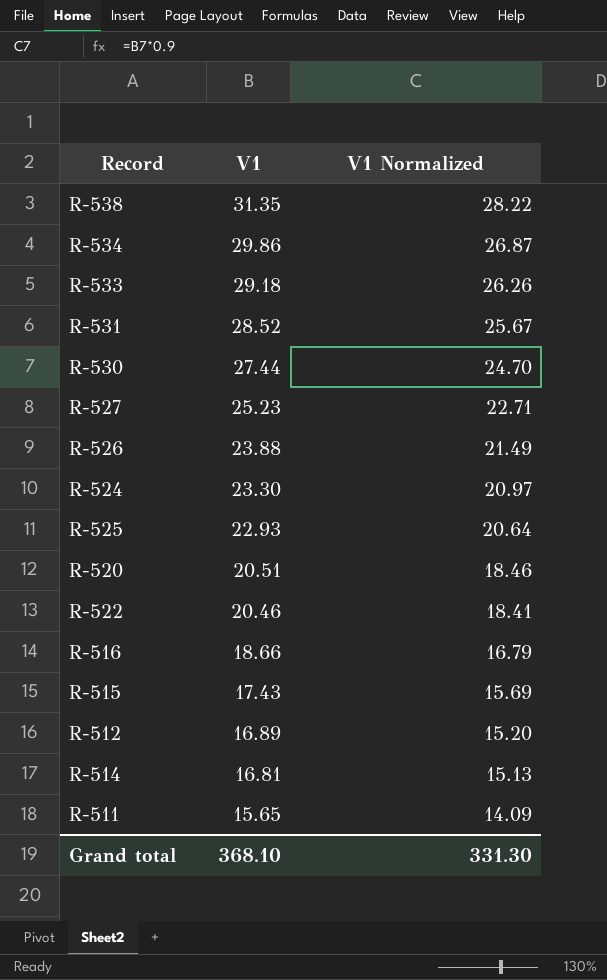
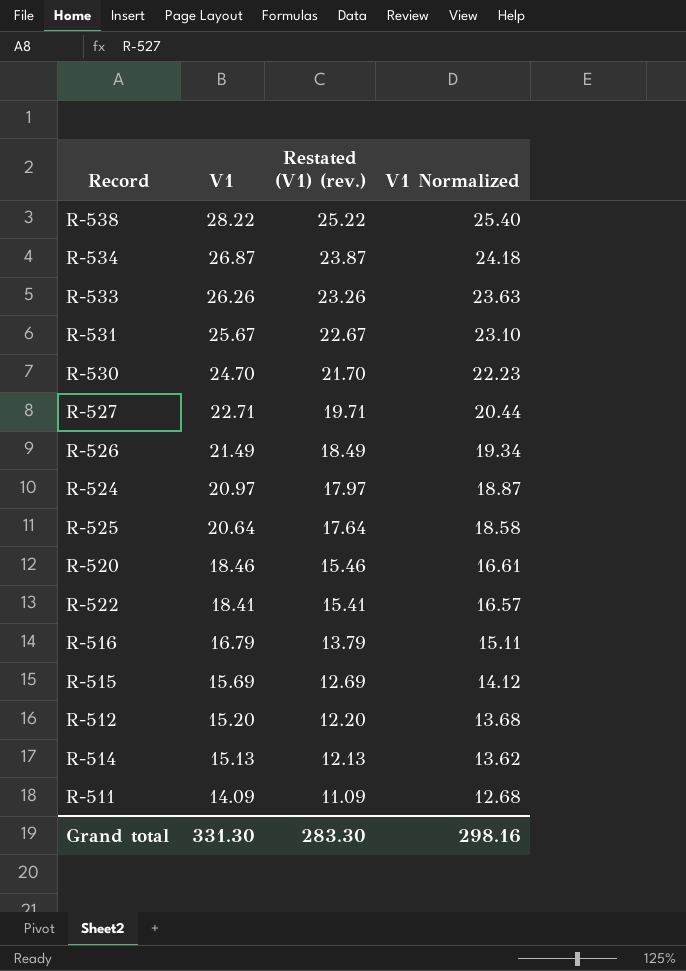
column Restated (V1) (rev.) | formula: none -> [V1] - 3
R-538 | V1: 31.35 -> 28.22
R-538 | V1 Normalized: 28.22 -> 25.40
R-534 | V1: 29.86 -> 26.87
R-534 | V1 Normalized: 26.87 -> 24.18
R-533 | V1: 29.18 -> 26.26
R-533 | V1 Normalized: 26.26 -> 23.63
R-531 | V1: 28.52 -> 25.67
R-531 | V1 Normalized: 25.67 -> 23.10
R-530 | V1: 27.44 -> 24.70
R-530 | V1 Normalized: 24.70 -> 22.23
R-527 | V1: 25.23 -> 22.71
R-527 | V1 Normalized: 22.71 -> 20.44
R-526 | V1: 23.88 -> 21.49
R-526 | V1 Normalized: 21.49 -> 19.34
R-524 | V1: 23.30 -> 20.97
R-524 | V1 Normalized: 20.97 -> 18.87
R-525 | V1: 22.93 -> 20.64
R-525 | V1 Normalized: 20.64 -> 18.58
R-520 | V1: 20.51 -> 18.46
R-520 | V1 Normalized: 18.46 -> 16.61
R-522 | V1: 20.46 -> 18.41
R-522 | V1 Normalized: 18.41 -> 16.57
R-516 | V1: 18.66 -> 16.79
R-516 | V1 Normalized: 16.79 -> 15.11
R-515 | V1: 17.43 -> 15.69
R-515 | V1 Normalized: 15.69 -> 14.12
R-512 | V1: 16.89 -> 15.20
R-512 | V1 Normalized: 15.20 -> 13.68
R-514 | V1: 16.81 -> 15.13
R-514 | V1 Normalized: 15.13 -> 13.62
R-511 | V1: 15.65 -> 14.09
R-511 | V1 Normalized: 14.09 -> 12.68
Grand total | V1: 368.10 -> 331.30
Grand total | V1 Normalized: 331.30 -> 298.16

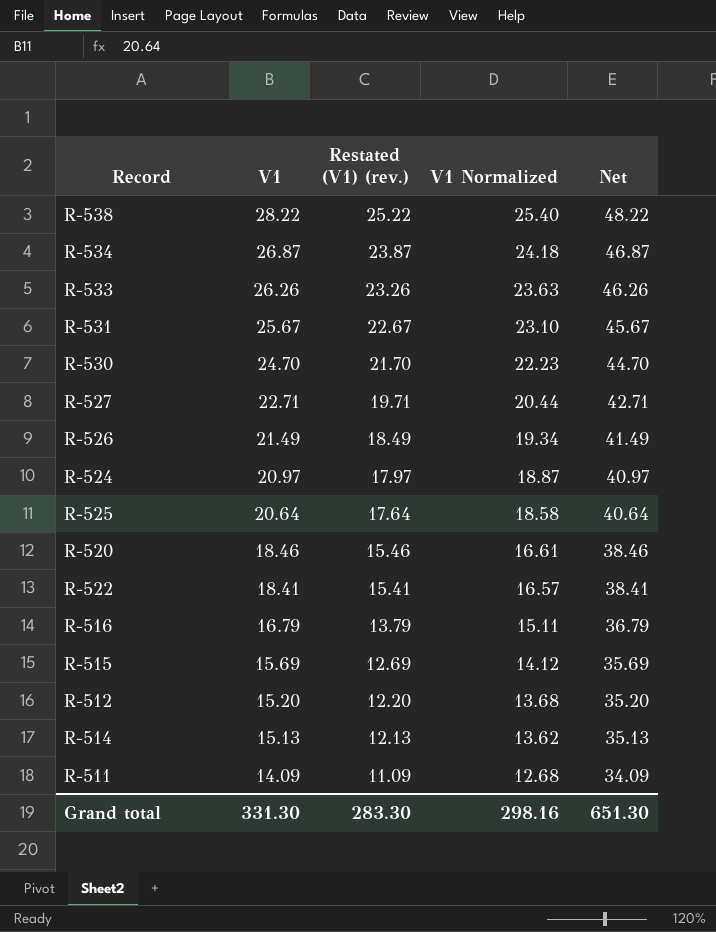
column Net | formula: none -> [V1] + 20

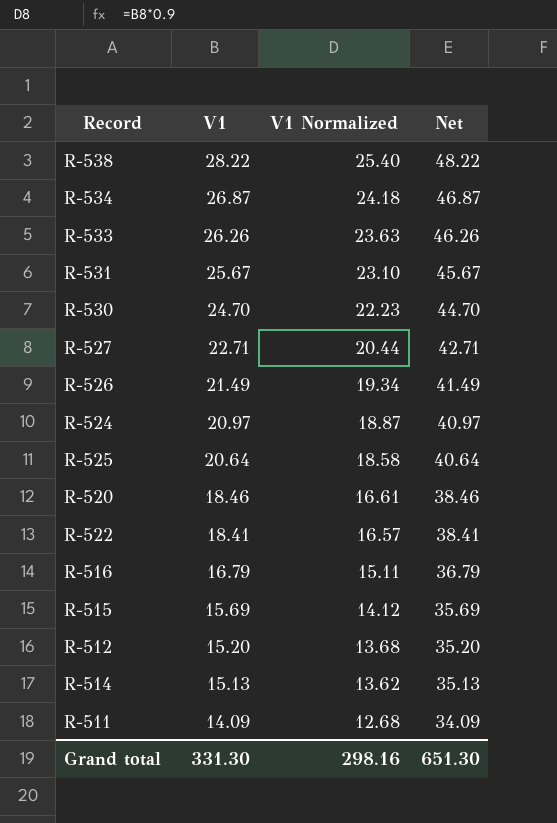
column Restated (V1) (rev.) | formula: [V1] - 3 -> none

